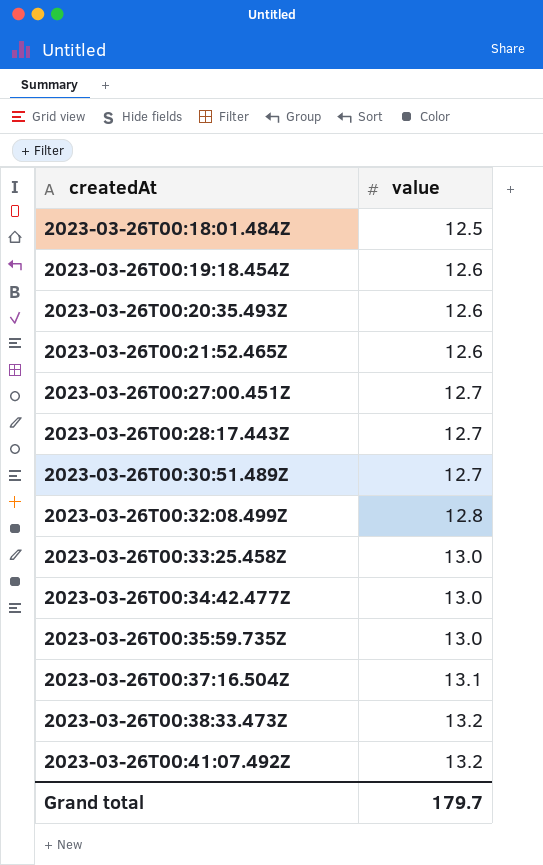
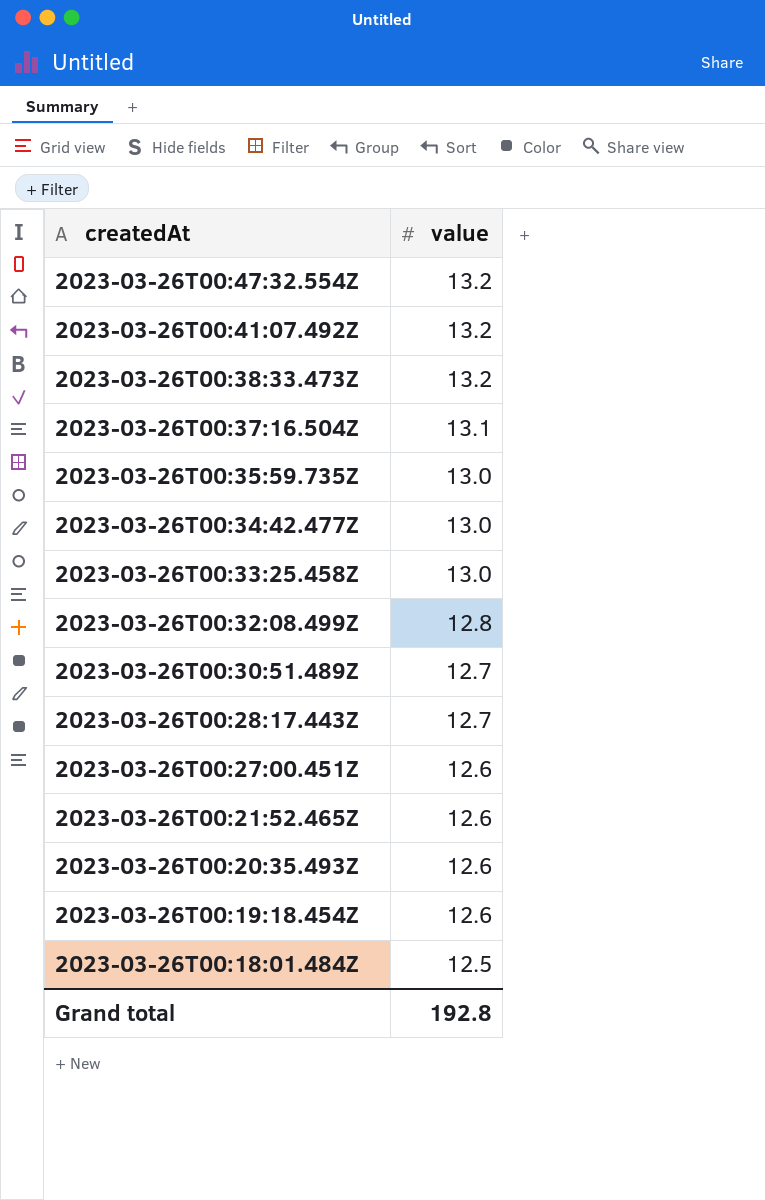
row order: createdAt ascending -> createdAt descending
row 2023-03-26T00:47:32.554Z: none -> 13.2
2023-03-26T00:27:00.451Z | value: 12.7 -> 12.6
Grand total | value: 179.7 -> 192.8

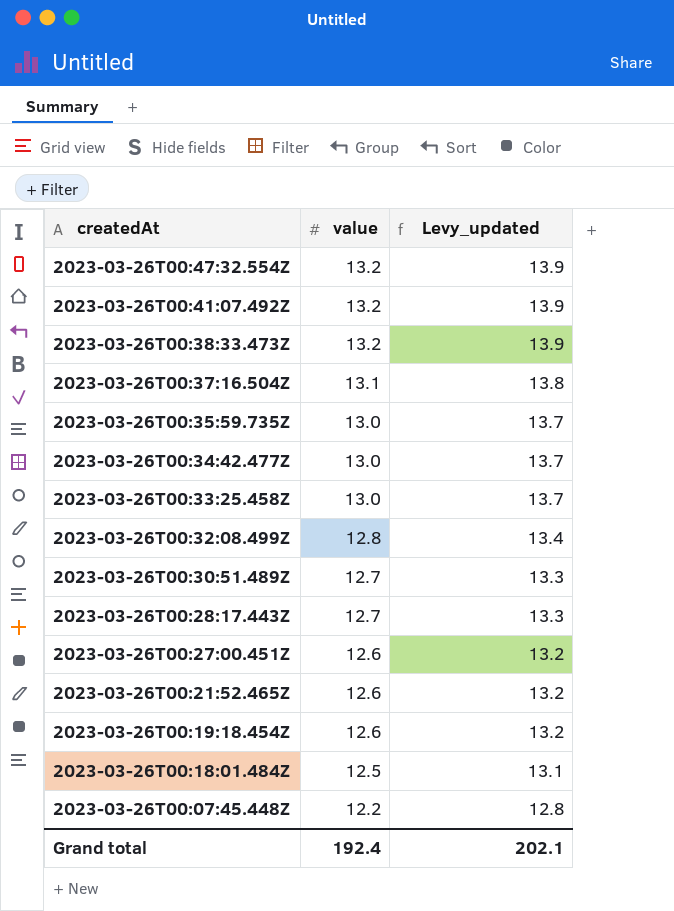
column Levy_updated | formula: none -> [value] * 1.05
row 2023-03-26T00:20:35.493Z: 12.6 -> none
row 2023-03-26T00:07:45.448Z: none -> 12.2 | 12.8
Grand total | value: 192.8 -> 192.4

